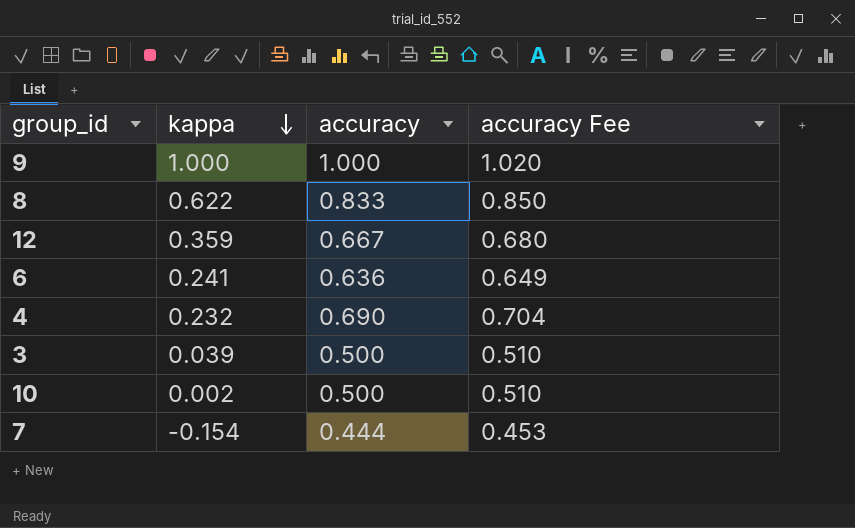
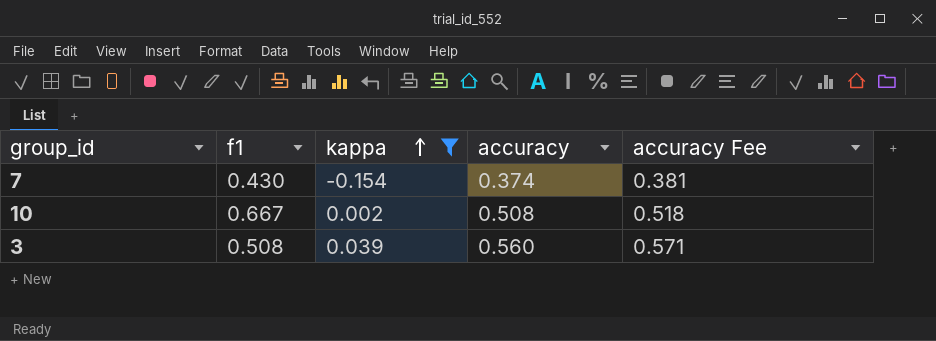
filter: none -> kappa <= 0.039
row order: kappa descending -> kappa ascending
column f1 | position: none -> 2
7 | accuracy: 0.444 -> 0.374
7 | accuracy Fee: 0.453 -> 0.381
10 | accuracy: 0.500 -> 0.508
10 | accuracy Fee: 0.510 -> 0.518
3 | accuracy: 0.500 -> 0.560
3 | accuracy Fee: 0.510 -> 0.571

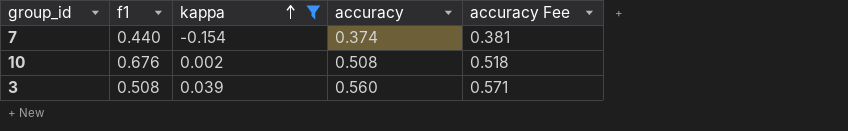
7 | f1: 0.430 -> 0.440
10 | f1: 0.667 -> 0.676

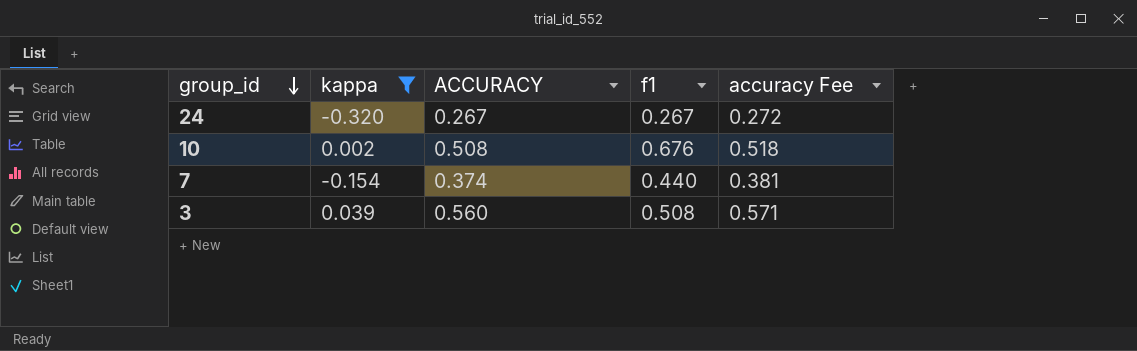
row order: kappa ascending -> group_id descending
column name: accuracy -> ACCURACY
column f1 | position: 2 -> 4
row 24: none -> -0.320 | 0.267 | 0.267 | 0.272

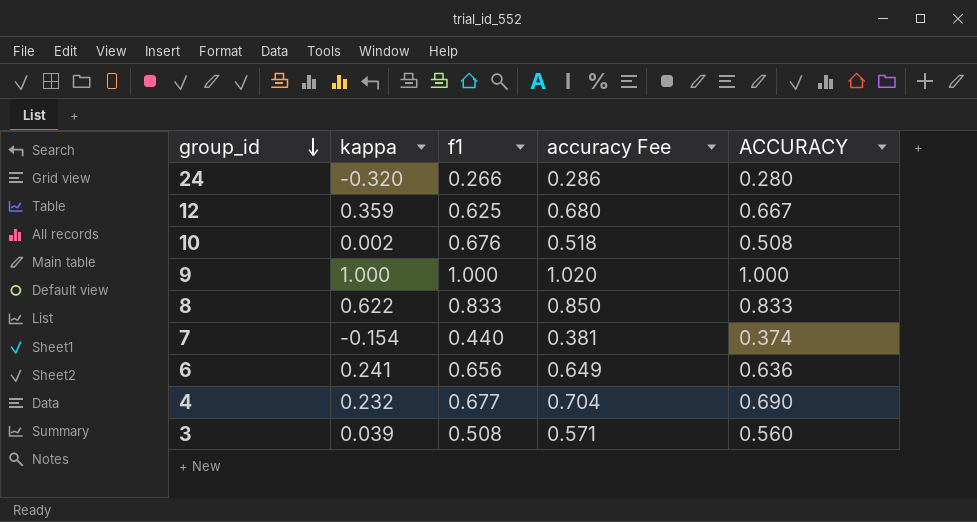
filter: kappa <= 0.039 -> none
column ACCURACY | position: 3 -> 5
24 | f1: 0.267 -> 0.266
24 | accuracy Fee: 0.272 -> 0.286
24 | ACCURACY: 0.267 -> 0.280

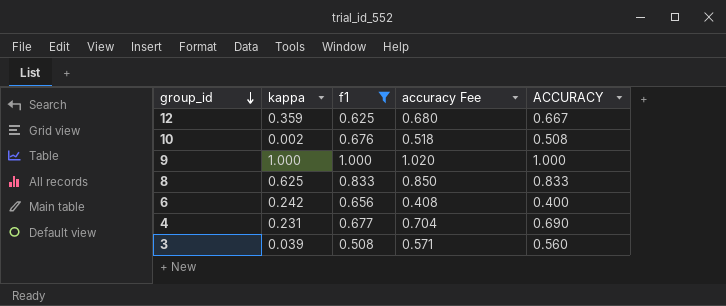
filter: none -> f1 >= 0.508
8 | kappa: 0.622 -> 0.625
6 | kappa: 0.241 -> 0.242
6 | accuracy Fee: 0.649 -> 0.408
6 | ACCURACY: 0.636 -> 0.400
4 | kappa: 0.232 -> 0.231

